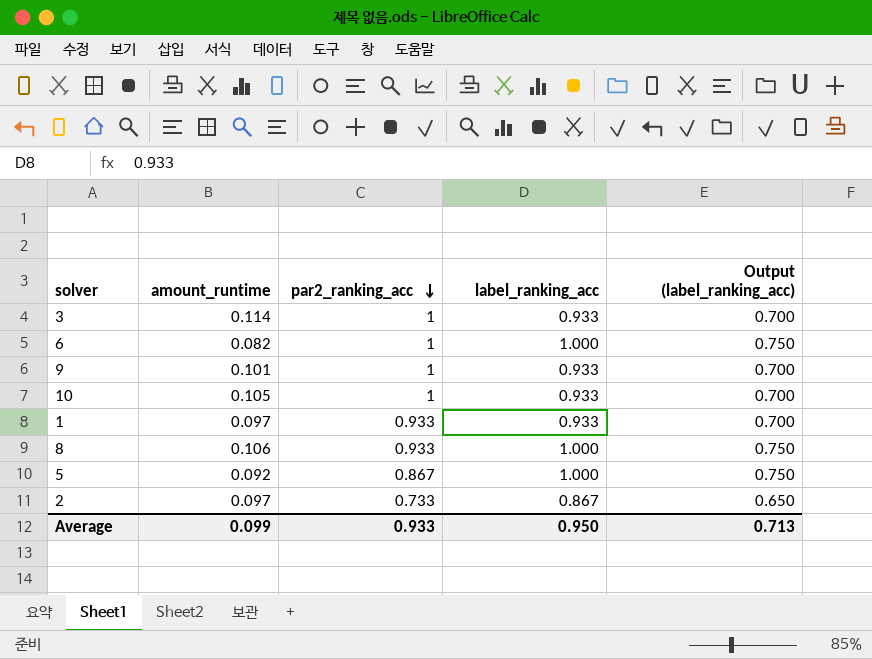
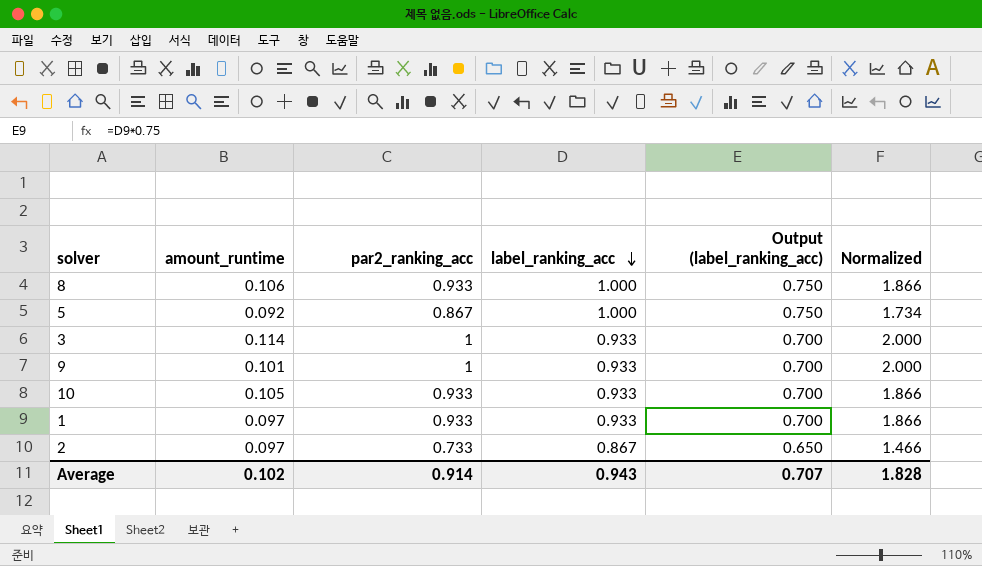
row order: par2_ranking_acc descending -> label_ranking_acc descending
column Normalized | formula: none -> [par2_ranking_acc] * 2
row 6: 0.082 | 1 | 1.000 | 0.750 -> none
10 | par2_ranking_acc: 1 -> 0.933
Average | amount_runtime: 0.099 -> 0.102
Average | par2_ranking_acc: 0.933 -> 0.914
Average | label_ranking_acc: 0.950 -> 0.943
Average | Output (label_ranking_acc): 0.713 -> 0.707

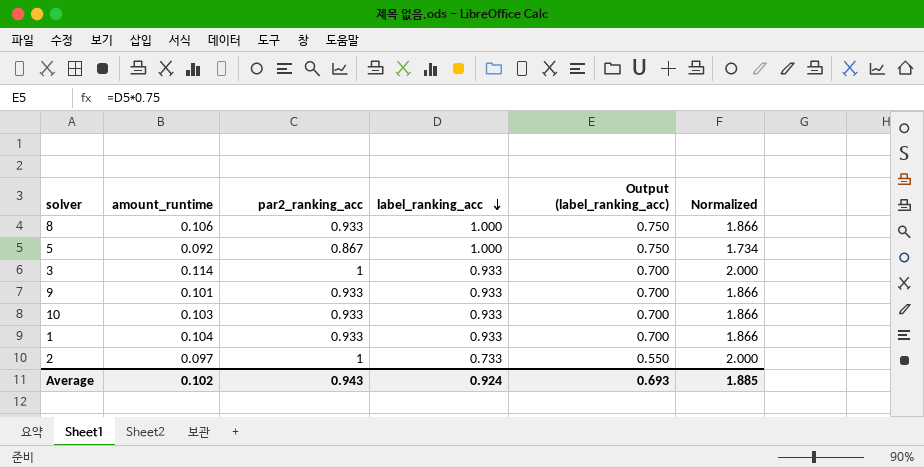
9 | par2_ranking_acc: 1 -> 0.933
9 | Normalized: 2.000 -> 1.866
10 | amount_runtime: 0.105 -> 0.103
1 | amount_runtime: 0.097 -> 0.104
2 | par2_ranking_acc: 0.733 -> 1
2 | label_ranking_acc: 0.867 -> 0.733
2 | Output (label_ranking_acc): 0.650 -> 0.550
2 | Normalized: 1.466 -> 2.000
Average | par2_ranking_acc: 0.914 -> 0.943
Average | label_ranking_acc: 0.943 -> 0.924
Average | Output (label_ranking_acc): 0.707 -> 0.693
Average | Normalized: 1.828 -> 1.885

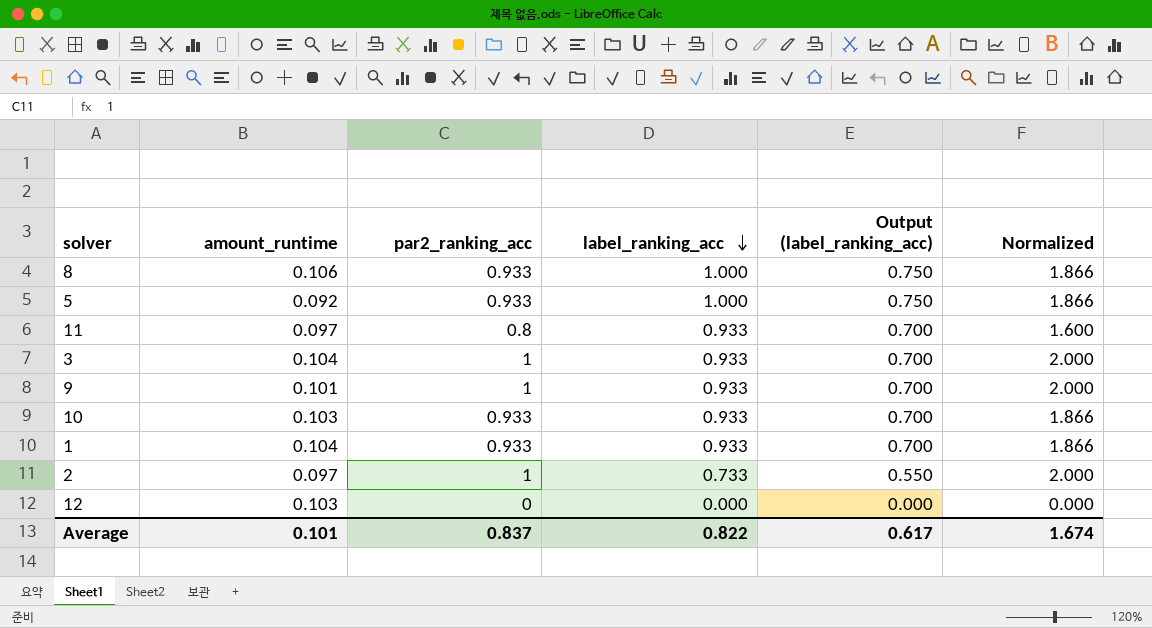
5 | par2_ranking_acc: 0.867 -> 0.933
5 | Normalized: 1.734 -> 1.866
row 11: none -> 0.097 | 0.8 | 0.933 | 0.700 | 1.600
3 | amount_runtime: 0.114 -> 0.104
9 | par2_ranking_acc: 0.933 -> 1
9 | Normalized: 1.866 -> 2.000
row 12: none -> 0.103 | 0 | 0.000 | 0.000 | 0.000
Average | amount_runtime: 0.102 -> 0.101
Average | par2_ranking_acc: 0.943 -> 0.837
Average | label_ranking_acc: 0.924 -> 0.822
Average | Output (label_ranking_acc): 0.693 -> 0.617
Average | Normalized: 1.885 -> 1.674

